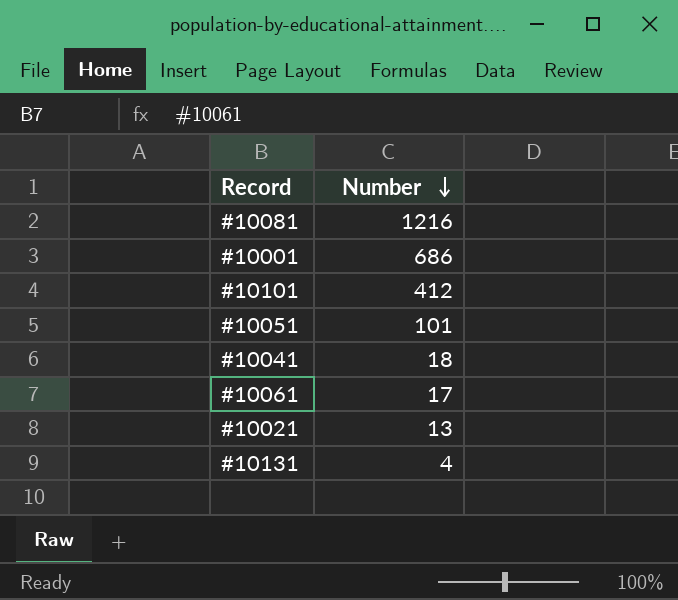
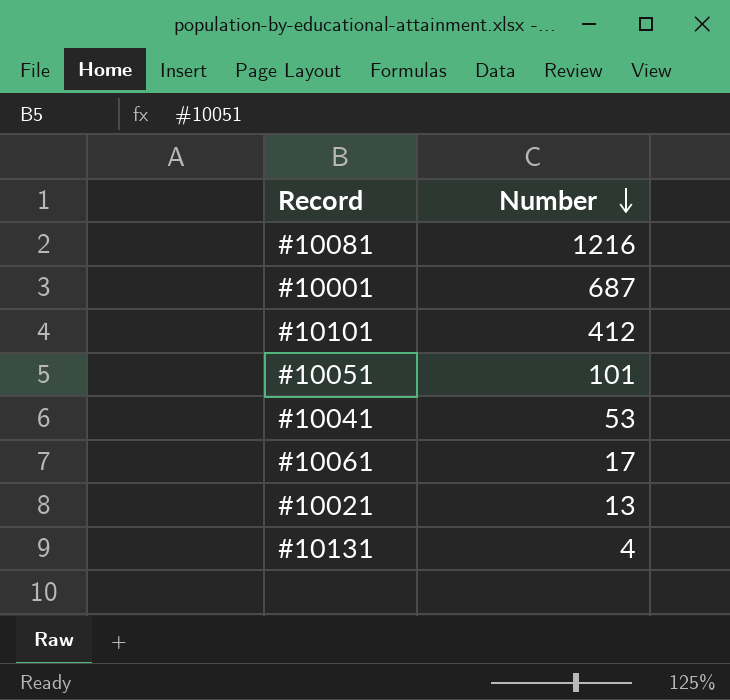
#10001 | Number: 686 -> 687
#10041 | Number: 18 -> 53

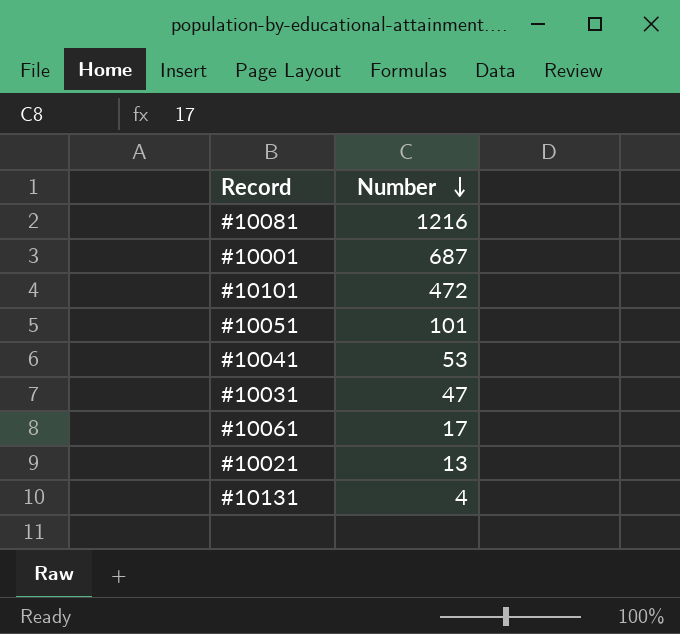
#10101 | Number: 412 -> 472
row #10031: none -> 47

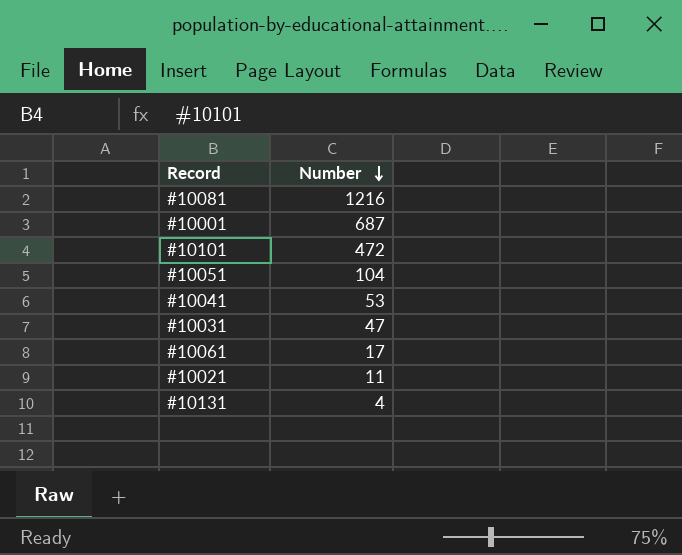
#10051 | Number: 101 -> 104
#10021 | Number: 13 -> 11

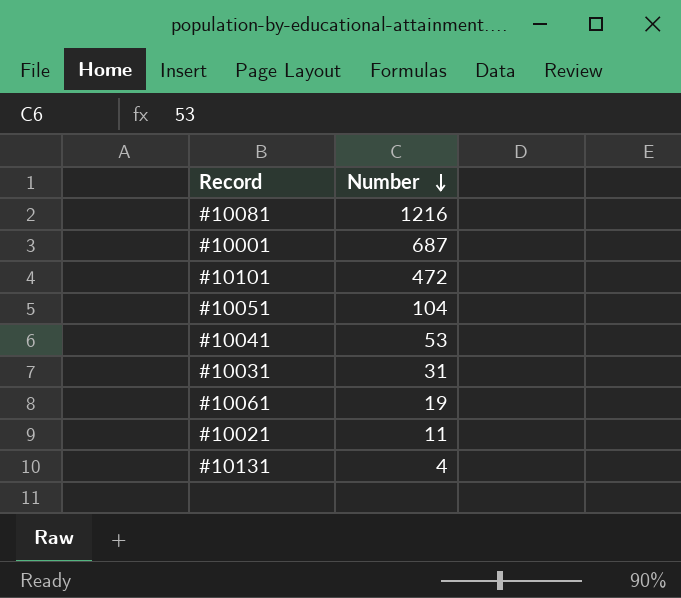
#10031 | Number: 47 -> 31
#10061 | Number: 17 -> 19

